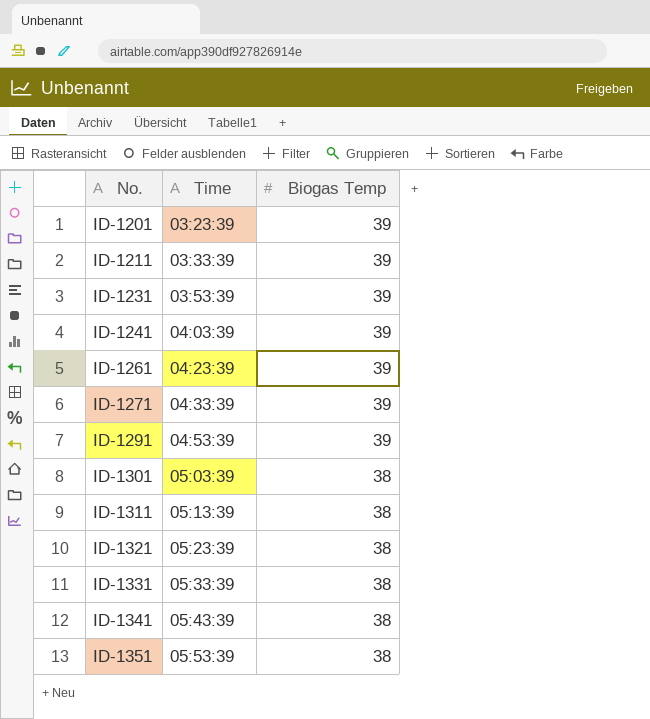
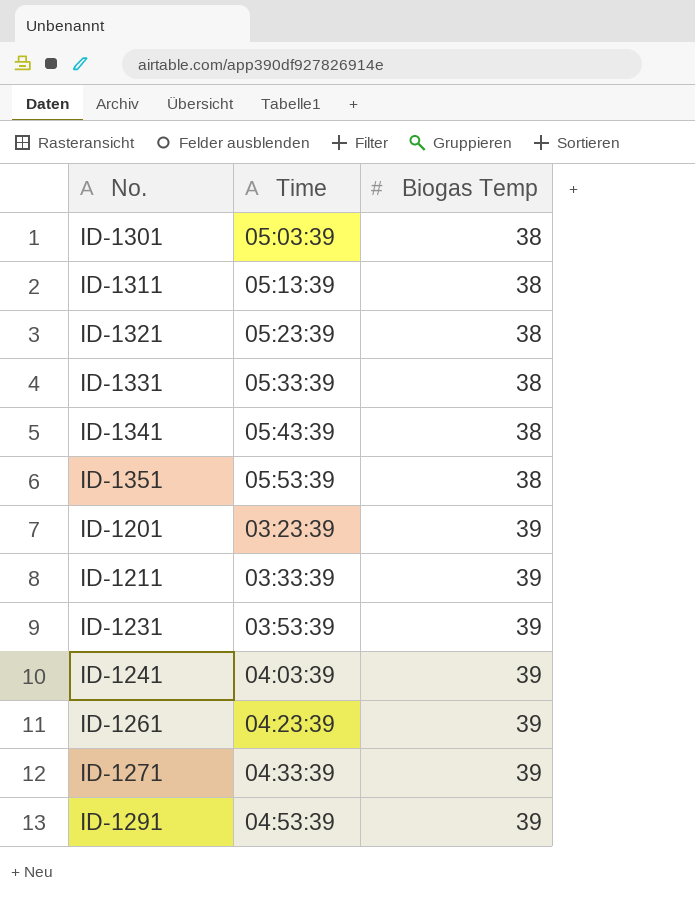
row order: No. ascending -> Biogas Temp ascending

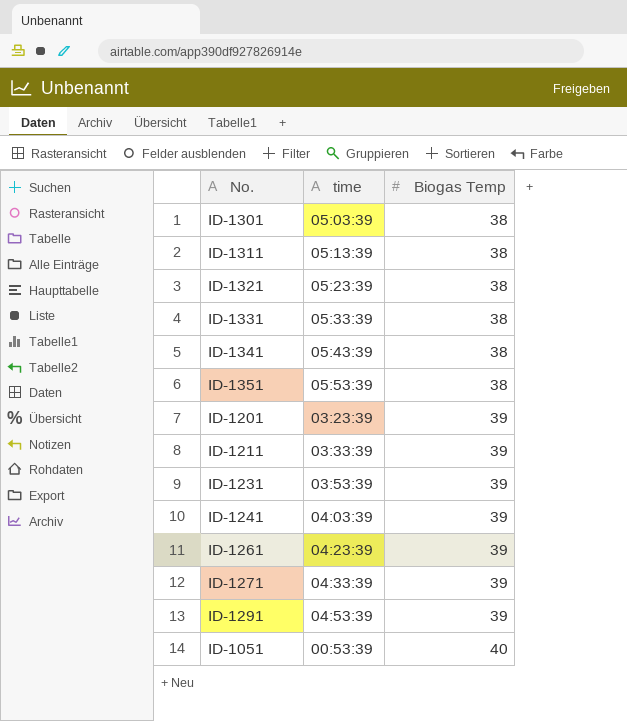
column name: Time -> time
row ID-1051: none -> 00:53:39 | 40

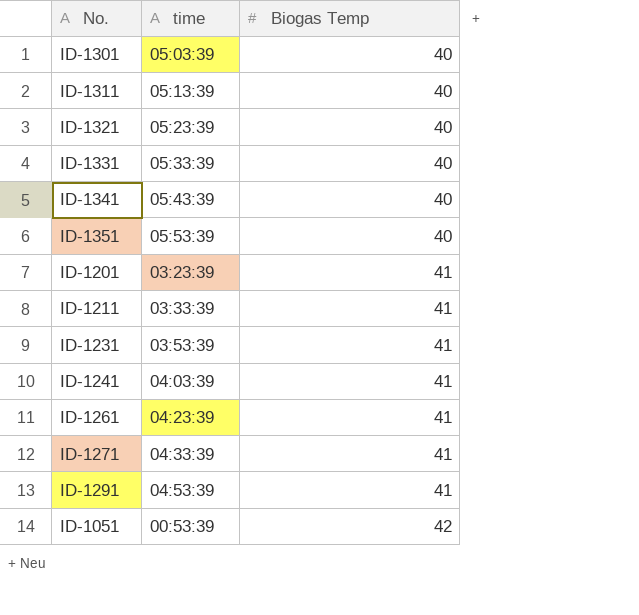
ID-1301 | Biogas Temp: 38 -> 40
ID-1311 | Biogas Temp: 38 -> 40
ID-1321 | Biogas Temp: 38 -> 40
ID-1331 | Biogas Temp: 38 -> 40
ID-1341 | Biogas Temp: 38 -> 40
ID-1351 | Biogas Temp: 38 -> 40
ID-1201 | Biogas Temp: 39 -> 41
ID-1211 | Biogas Temp: 39 -> 41
ID-1231 | Biogas Temp: 39 -> 41
ID-1241 | Biogas Temp: 39 -> 41
ID-1261 | Biogas Temp: 39 -> 41
ID-1271 | Biogas Temp: 39 -> 41
ID-1291 | Biogas Temp: 39 -> 41
ID-1051 | Biogas Temp: 40 -> 42

